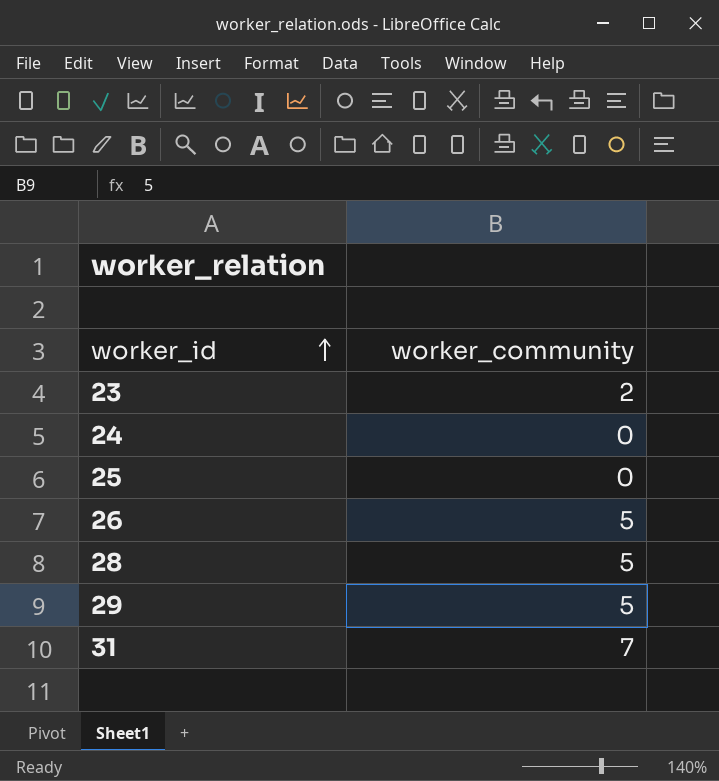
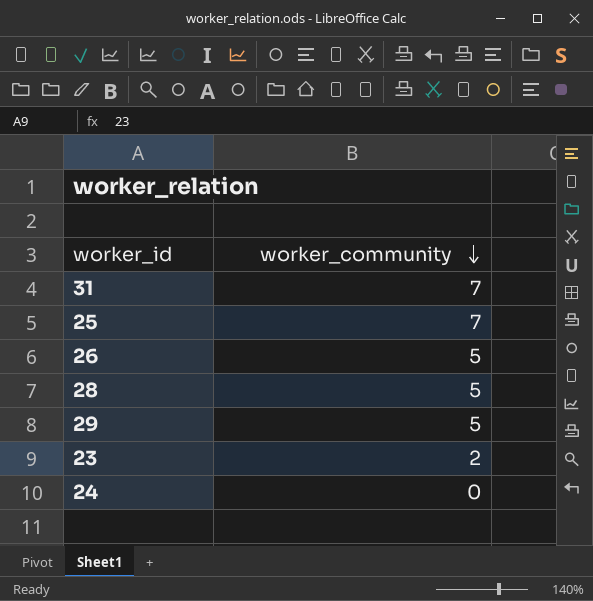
row order: worker_id ascending -> worker_community descending
25 | worker_community: 0 -> 7

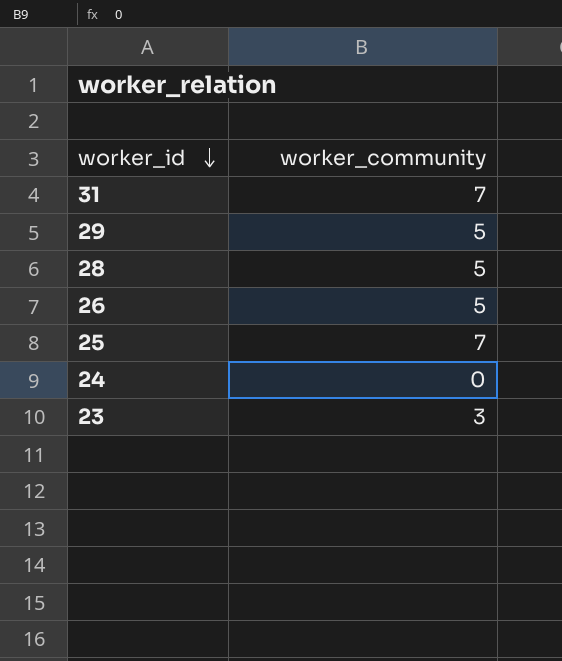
row order: worker_community descending -> worker_id descending
23 | worker_community: 2 -> 3

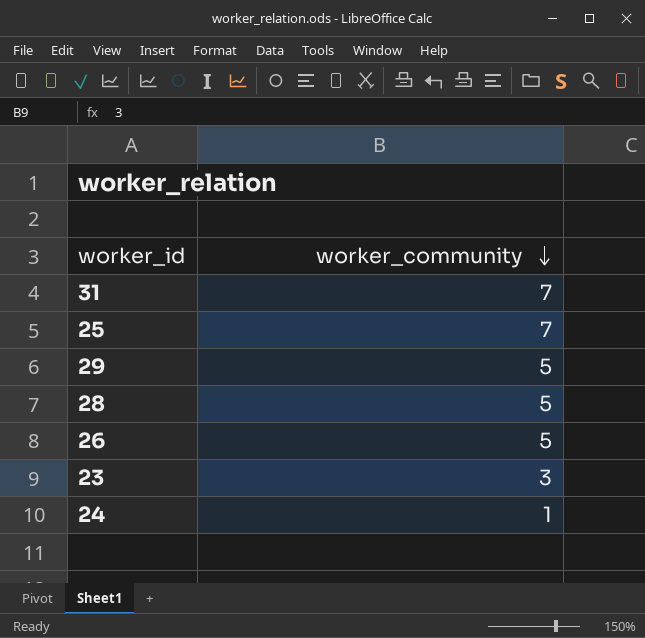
row order: worker_id descending -> worker_community descending
24 | worker_community: 0 -> 1

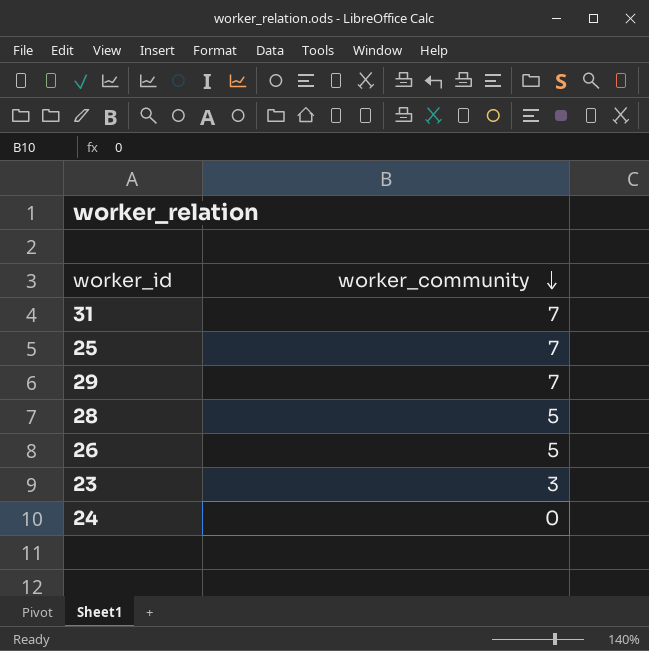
29 | worker_community: 5 -> 7
24 | worker_community: 1 -> 0

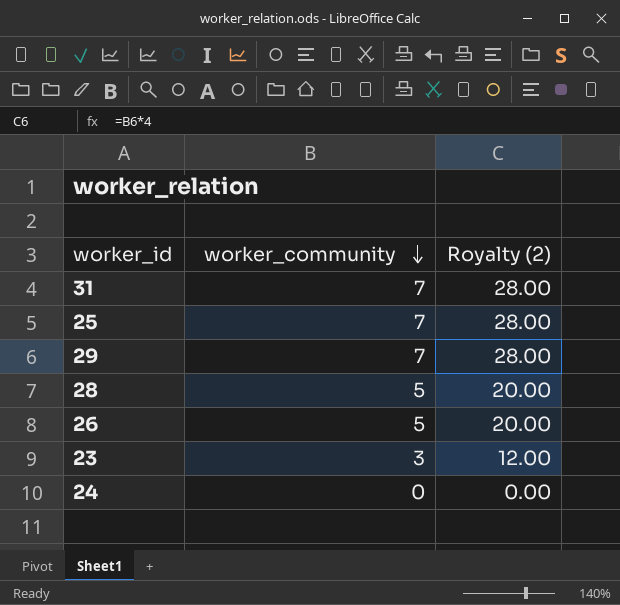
column Royalty (2) | formula: none -> [worker_community] * 4

